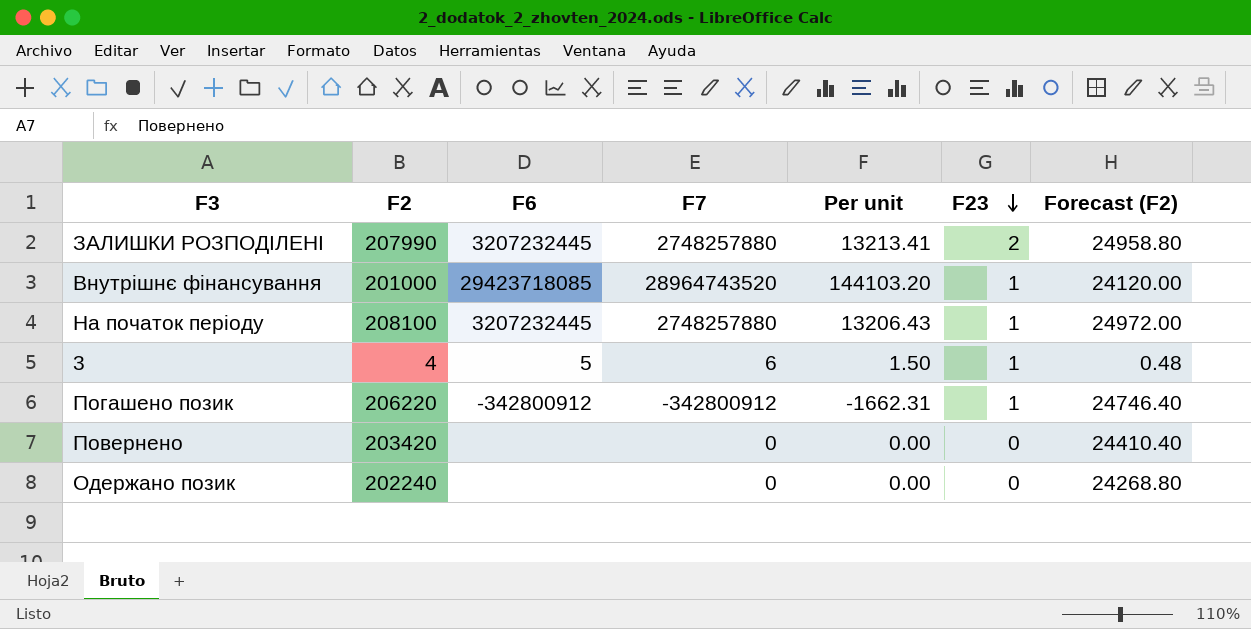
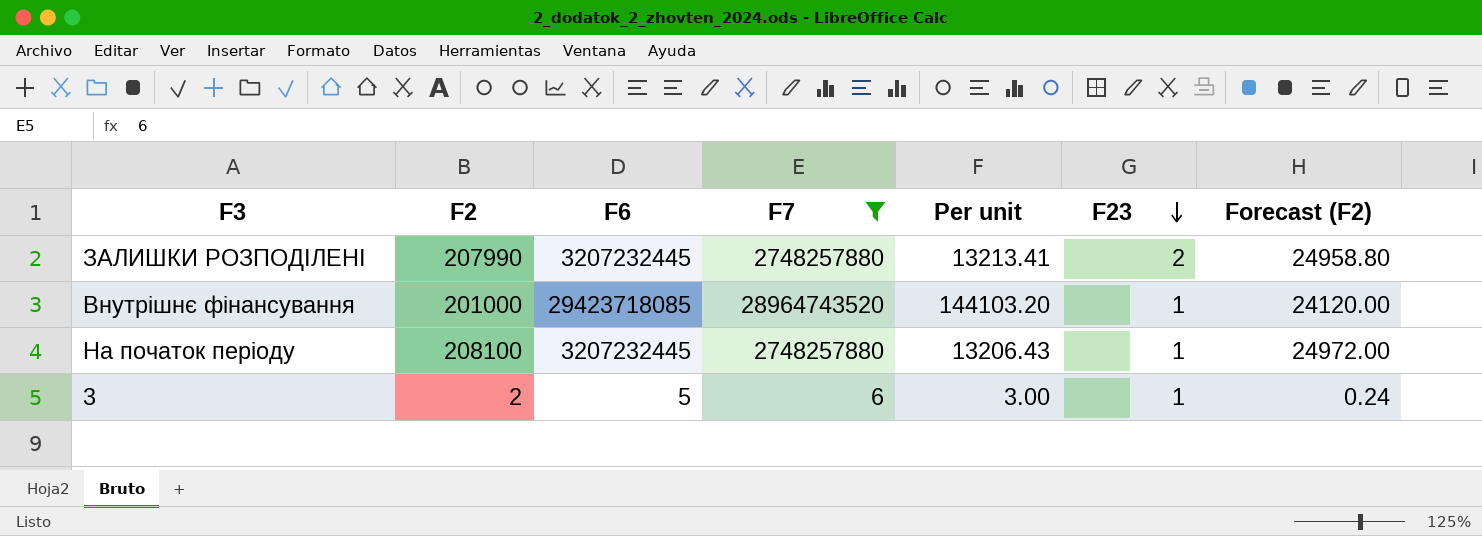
filter: none -> F7 >= 6
3 | F2: 4 -> 2
3 | Per unit: 1.50 -> 3.00
3 | Forecast (F2): 0.48 -> 0.24

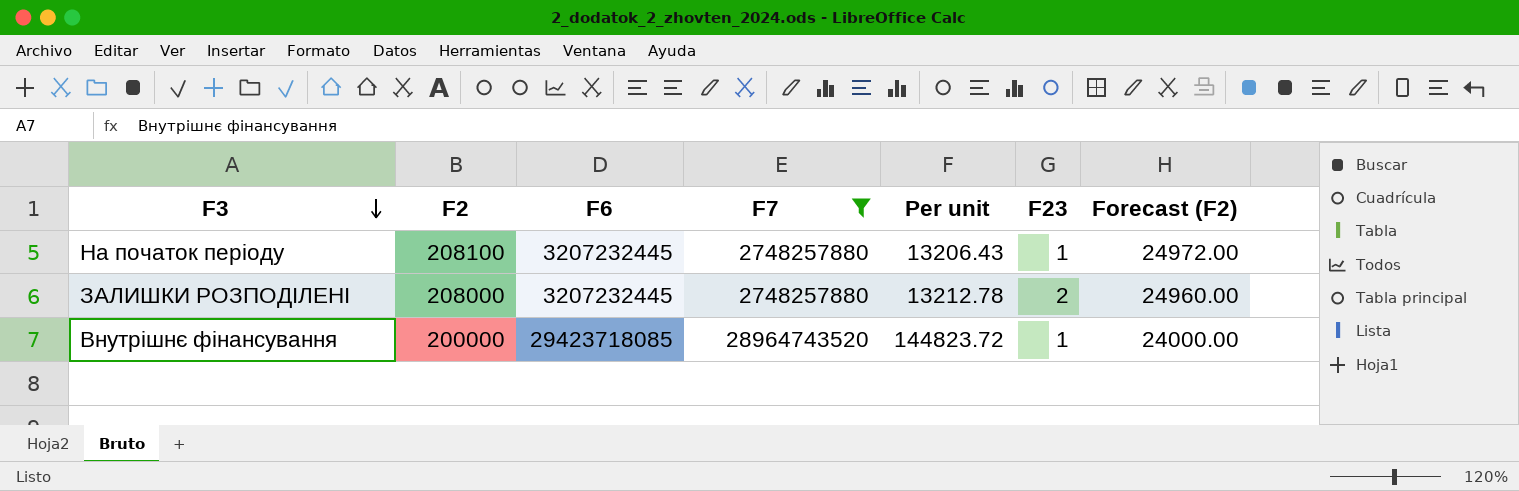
row order: F23 descending -> F3 descending
row 3: 2 | 5 | 6 | 3.00 | 1 | 0.24 -> none
ЗАЛИШКИ РОЗПОДІЛЕНІ | F2: 207990 -> 208000
ЗАЛИШКИ РОЗПОДІЛЕНІ | Per unit: 13213.41 -> 13212.78
ЗАЛИШКИ РОЗПОДІЛЕНІ | Forecast (F2): 24958.80 -> 24960.00
Внутрішнє фінансування | F2: 201000 -> 200000
Внутрішнє фінансування | Per unit: 144103.20 -> 144823.72
Внутрішнє фінансування | Forecast (F2): 24120.00 -> 24000.00

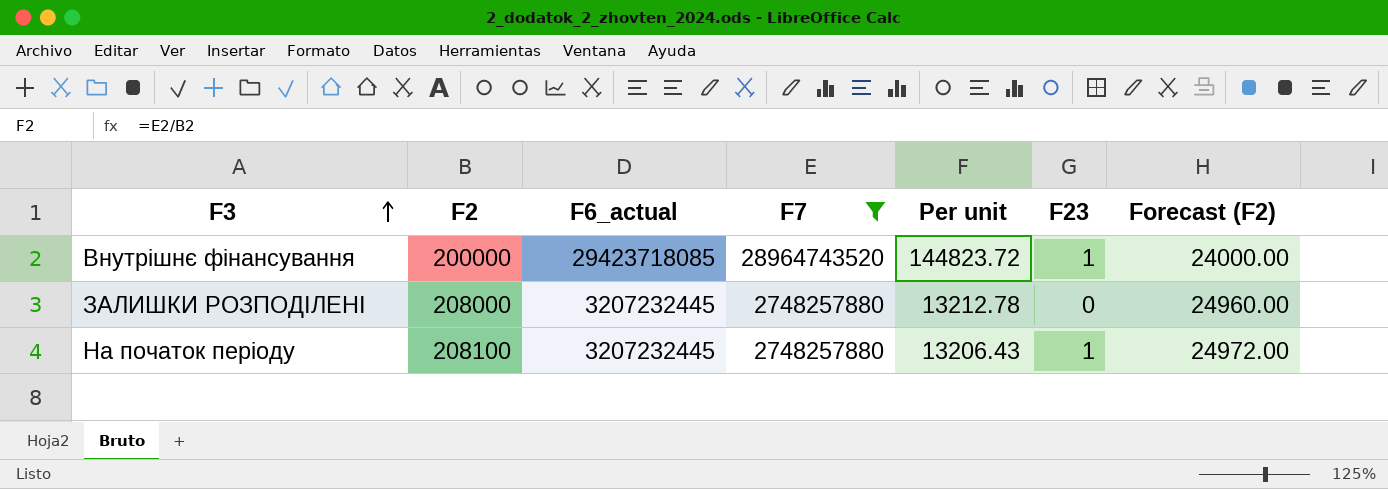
row order: F3 descending -> F3 ascending
column name: F6 -> F6_actual
ЗАЛИШКИ РОЗПОДІЛЕНІ | F23: 2 -> 0

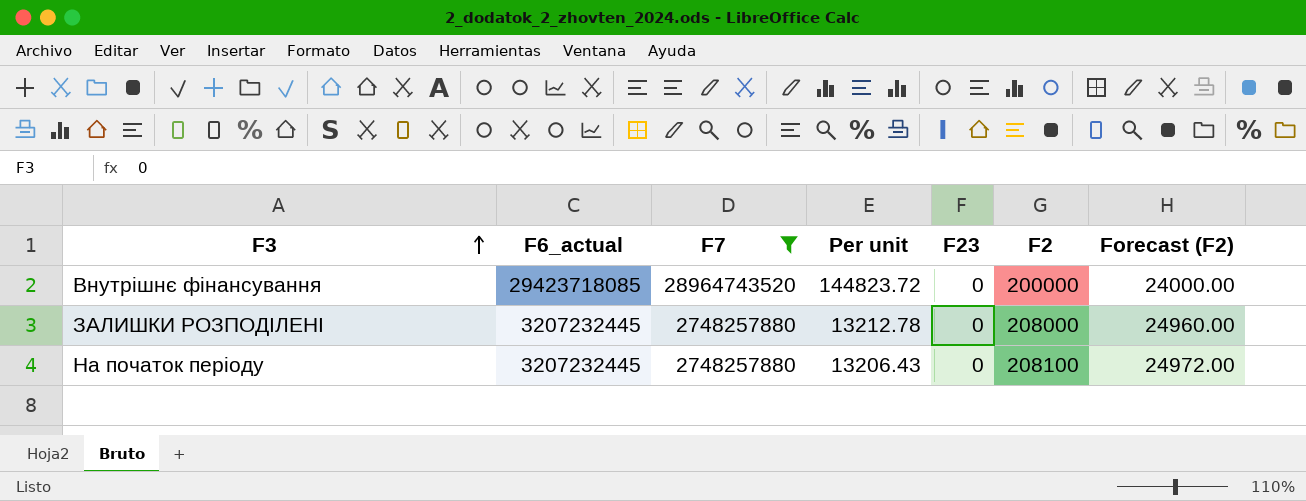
column F2 | position: 2 -> 6
Внутрішнє фінансування | F23: 1 -> 0
На початок періоду | F23: 1 -> 0

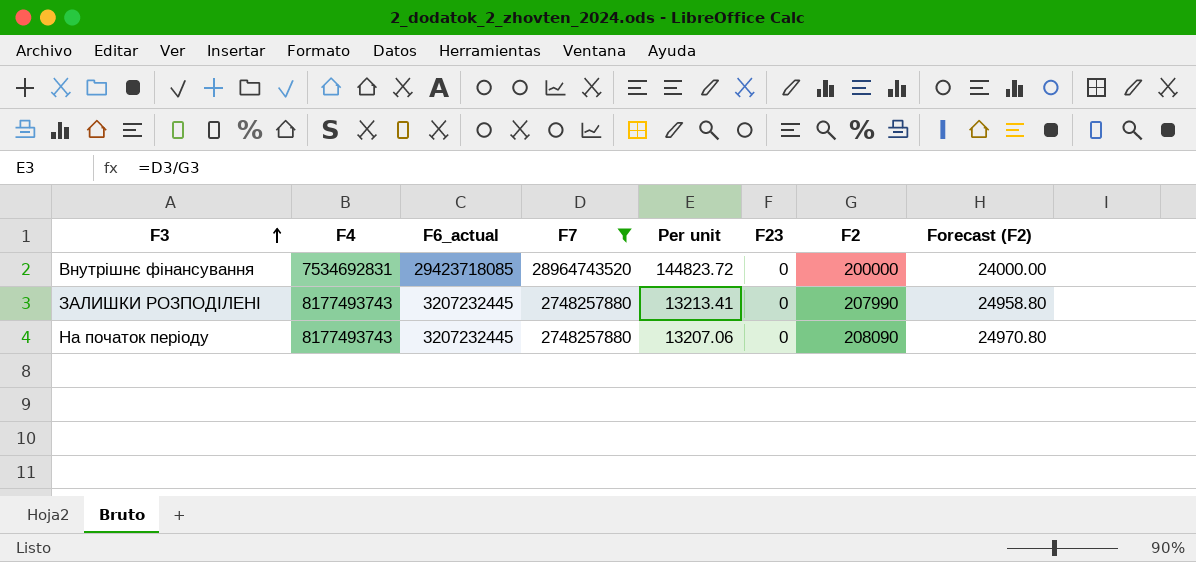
column F4 | position: none -> 2
ЗАЛИШКИ РОЗПОДІЛЕНІ | Per unit: 13212.78 -> 13213.41
ЗАЛИШКИ РОЗПОДІЛЕНІ | F2: 208000 -> 207990
ЗАЛИШКИ РОЗПОДІЛЕНІ | Forecast (F2): 24960.00 -> 24958.80
На початок періоду | Per unit: 13206.43 -> 13207.06
На початок періоду | F2: 208100 -> 208090
На початок періоду | Forecast (F2): 24972.00 -> 24970.80

